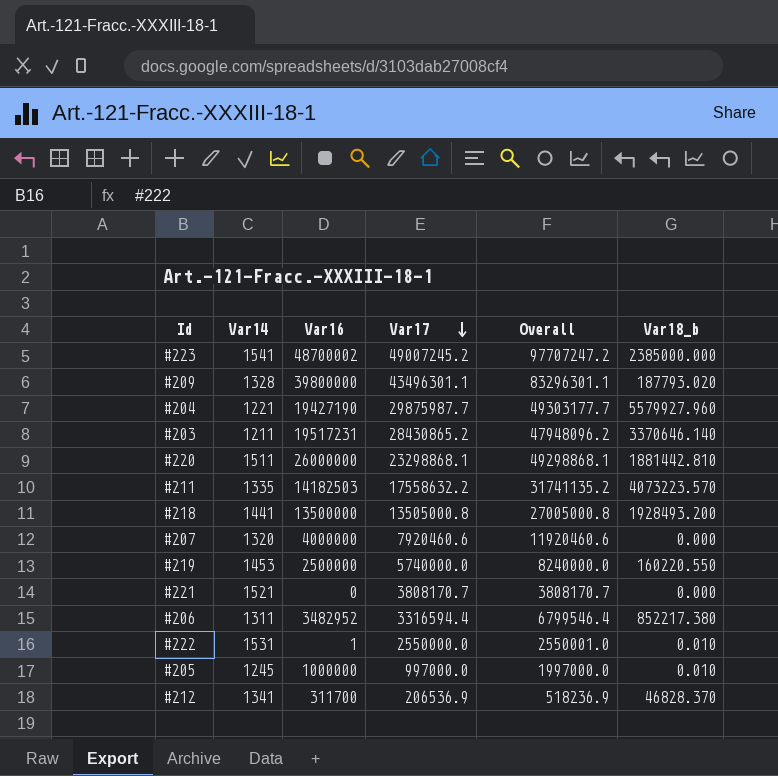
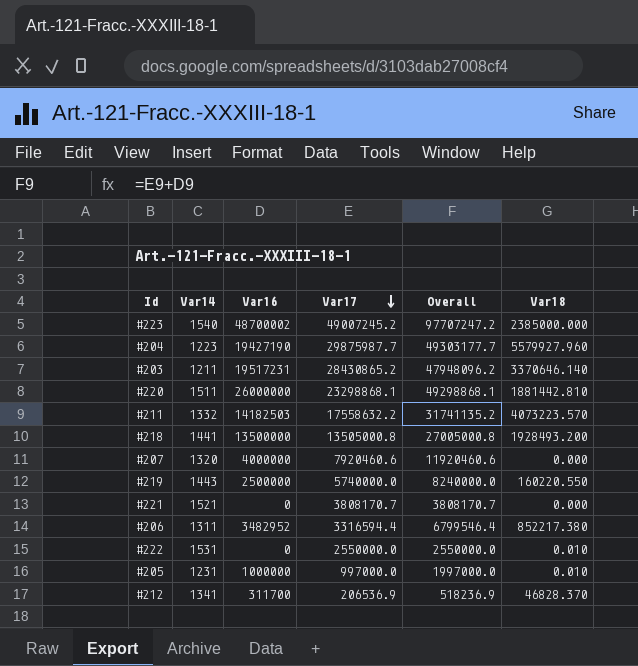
column name: Var18_b -> Var18
row #209: 1328 | 39800000 | 43496301.1 | 83296301.1 | 187793.020 -> none
#223 | Var14: 1541 -> 1540
#204 | Var14: 1221 -> 1223
#211 | Var14: 1335 -> 1332
#219 | Var14: 1453 -> 1443
#222 | Var16: 1 -> 0
#222 | Overall: 2550001.0 -> 2550000.0
#205 | Var14: 1245 -> 1231

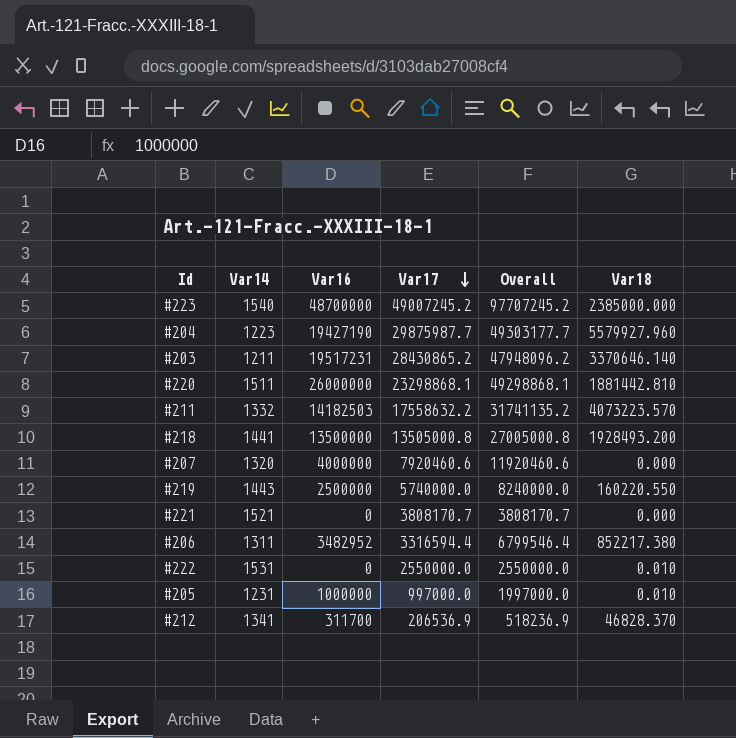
#223 | Var16: 48700002 -> 48700000
#223 | Overall: 97707247.2 -> 97707245.2

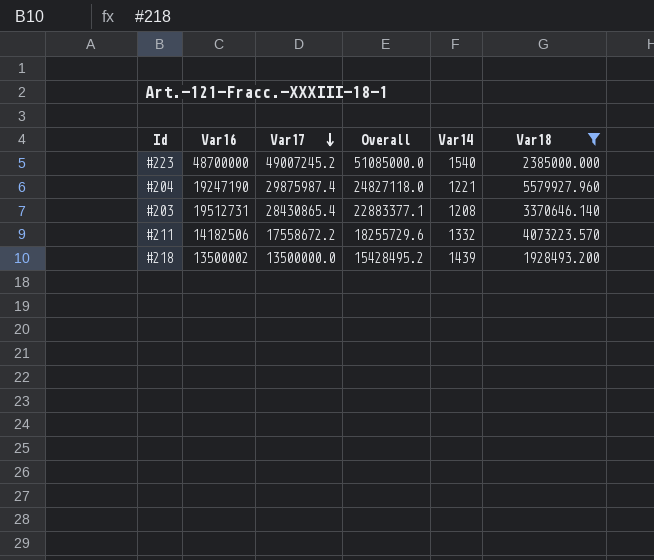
filter: none -> Var18 >= 1928493.200
column Overall | formula: [Var16] + [Var17] -> [Var16] + [Var18]
column Var14 | position: 2 -> 5
#204 | Var16: 19427190 -> 19247190
#204 | Var17: 29875987.7 -> 29875987.4
#204 | Var14: 1223 -> 1221
#203 | Var16: 19517231 -> 19512731
#203 | Var17: 28430865.2 -> 28430865.4
#203 | Var14: 1211 -> 1208
#211 | Var16: 14182503 -> 14182506
#211 | Var17: 17558632.2 -> 17558672.2
#218 | Var16: 13500000 -> 13500002
#218 | Var17: 13505000.8 -> 13500000.0
#218 | Var14: 1441 -> 1439

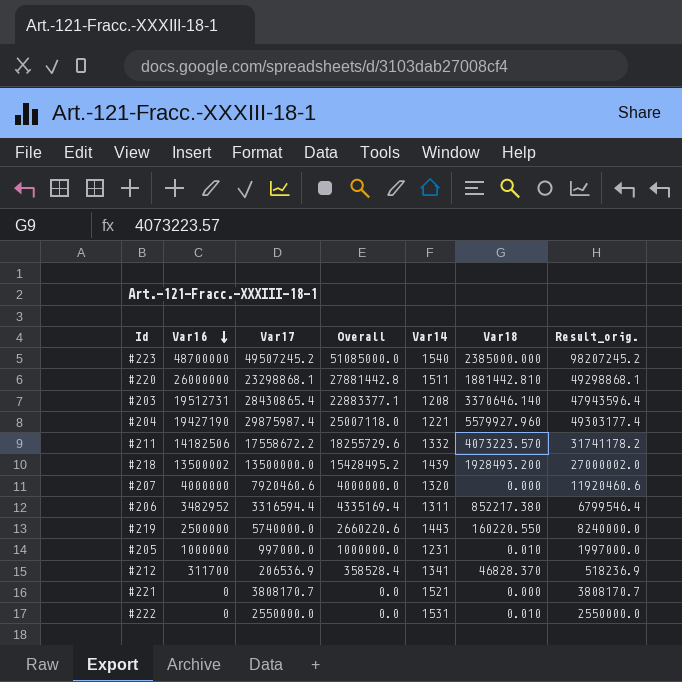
filter: Var18 >= 1928493.200 -> none
row order: Var17 descending -> Var16 descending
column Result_orig. | formula: none -> [Var16] + [Var17]
#223 | Var17: 49007245.2 -> 49507245.2
#204 | Var16: 19247190 -> 19427190
#204 | Overall: 24827118.0 -> 25007118.0

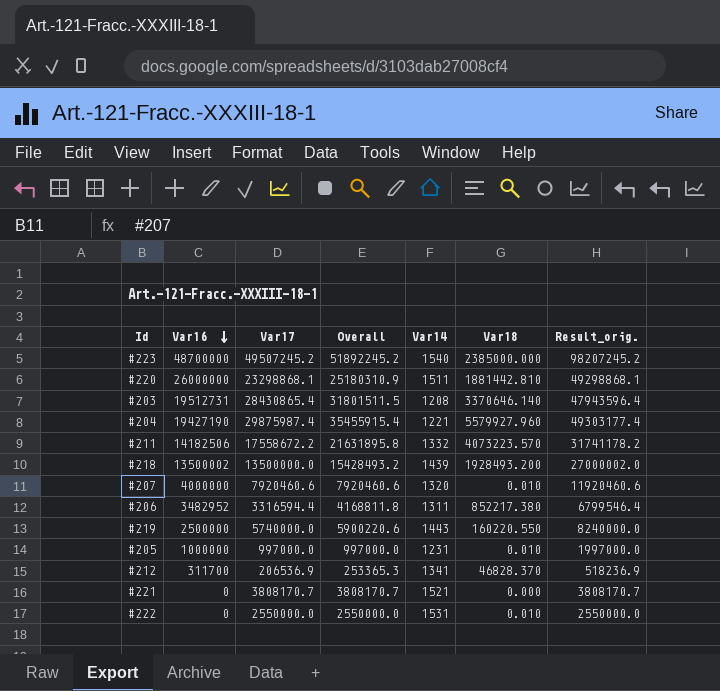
column Overall | formula: [Var16] + [Var18] -> [Var17] + [Var18]
#207 | Var18: 0.000 -> 0.010

